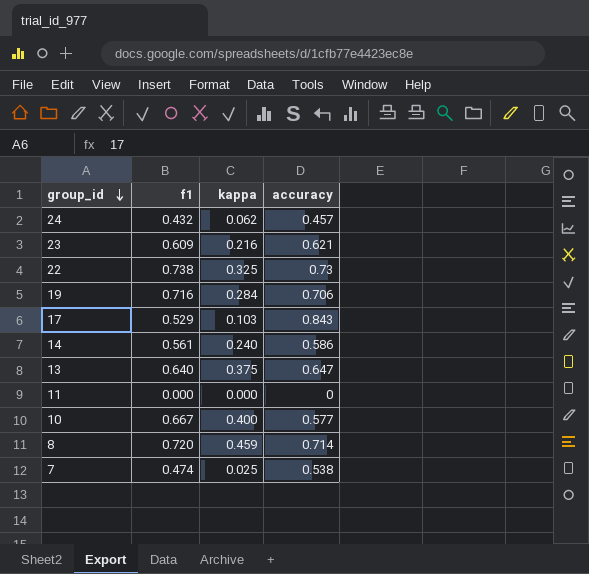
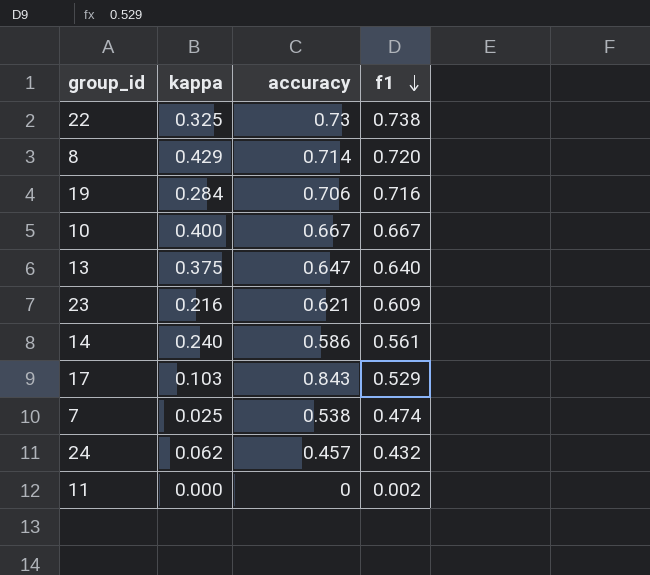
row order: group_id descending -> f1 descending
column f1 | position: 2 -> 4
8 | kappa: 0.459 -> 0.429
10 | accuracy: 0.577 -> 0.667
11 | f1: 0.000 -> 0.002

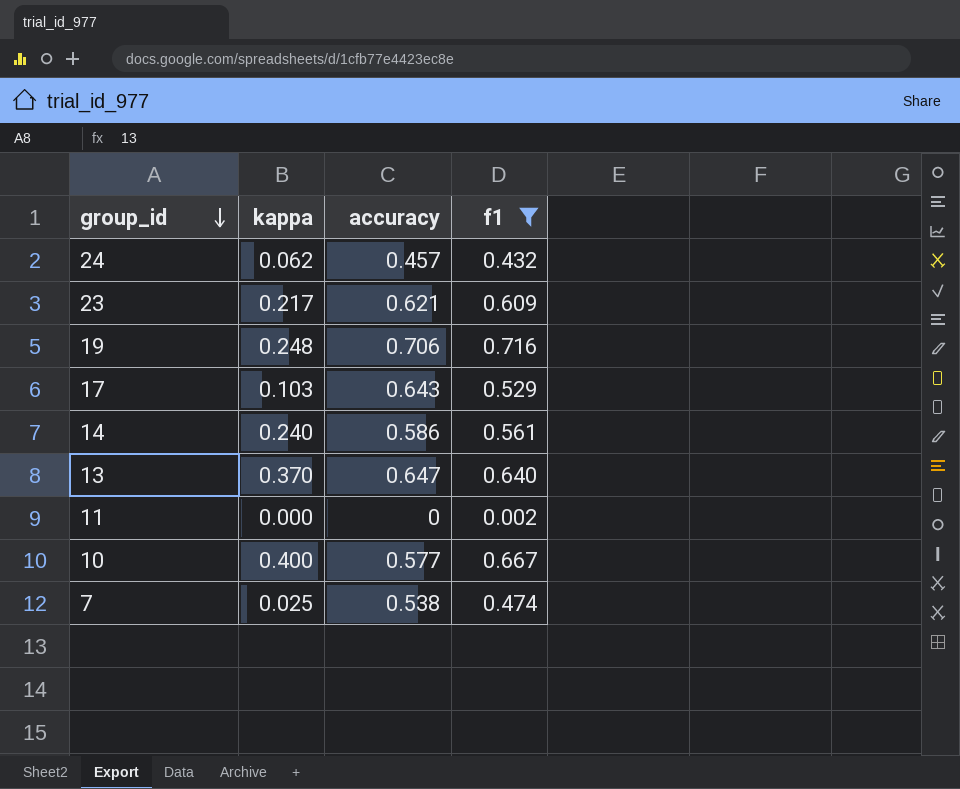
filter: none -> f1 <= 0.716
row order: f1 descending -> group_id descending
23 | kappa: 0.216 -> 0.217
19 | kappa: 0.284 -> 0.248
17 | accuracy: 0.843 -> 0.643
13 | kappa: 0.375 -> 0.370
10 | accuracy: 0.667 -> 0.577

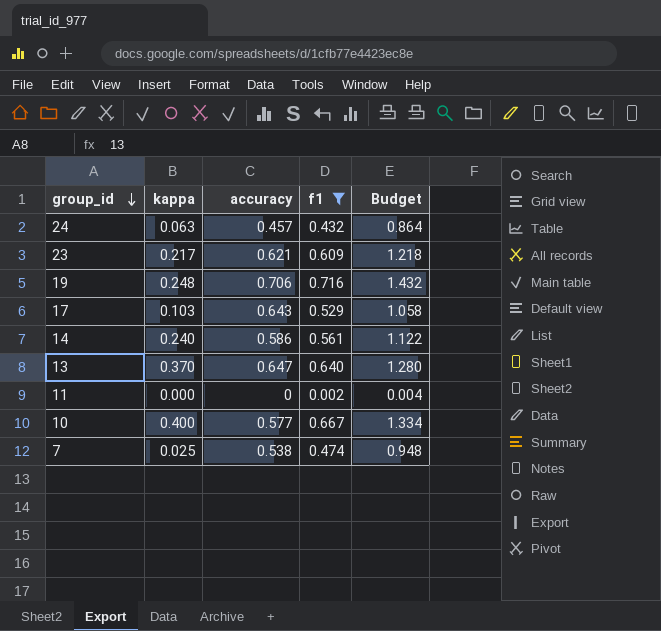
column Budget | formula: none -> [f1] * 2
24 | kappa: 0.062 -> 0.063

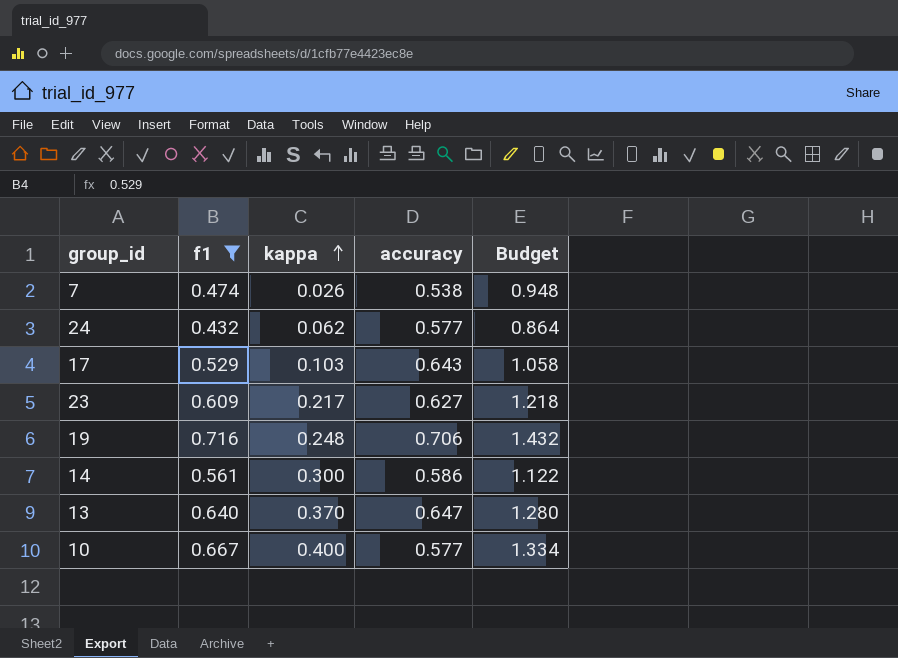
row order: group_id descending -> kappa ascending
column f1 | position: 4 -> 2
row 11: 0.000 | 0 | 0.002 | 0.004 -> none
7 | kappa: 0.025 -> 0.026
24 | kappa: 0.063 -> 0.062
24 | accuracy: 0.457 -> 0.577
23 | accuracy: 0.621 -> 0.627
14 | kappa: 0.240 -> 0.300

